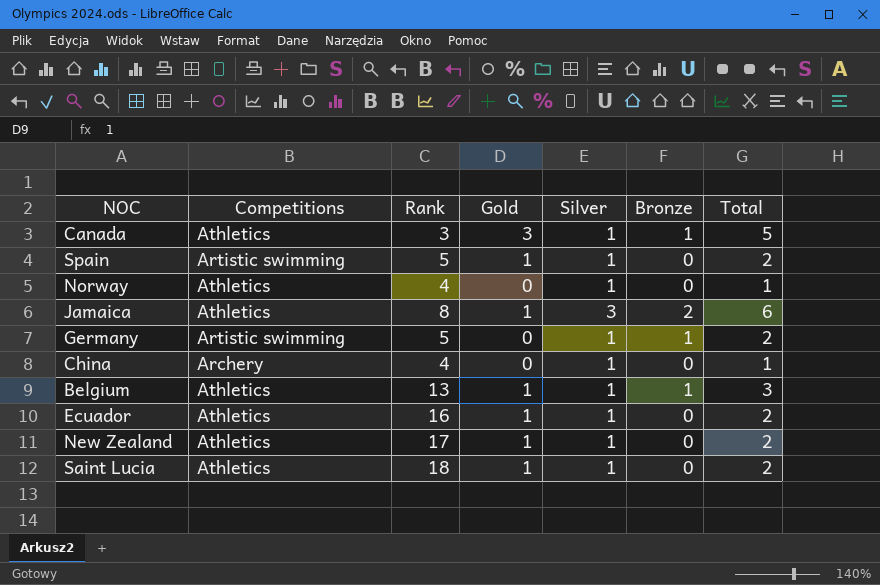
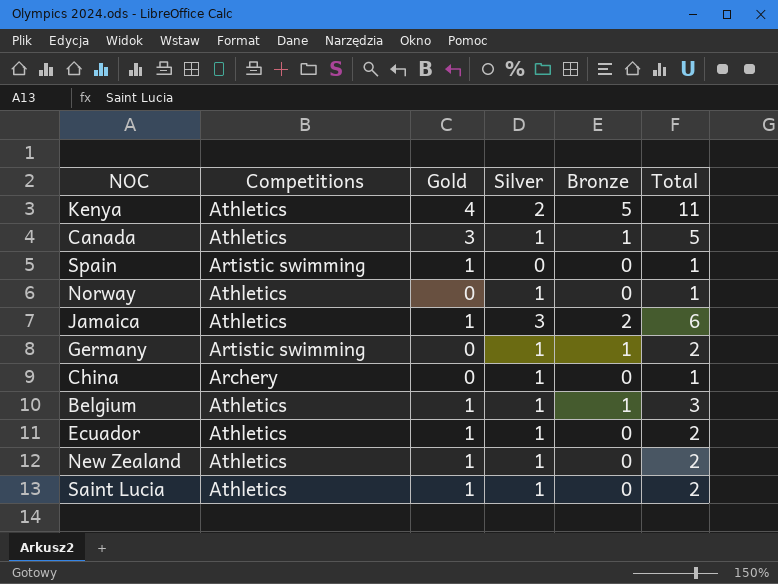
column Rank | position: 3 -> none
row Kenya: none -> Athletics | 4 | 2 | 5 | 11
Spain | Silver: 1 -> 0
Spain | Total: 2 -> 1

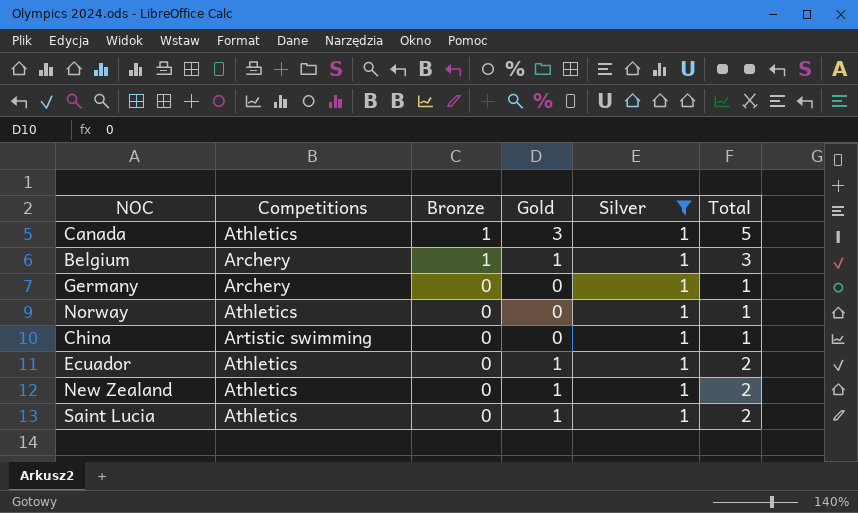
filter: none -> Silver = 1
row order: none -> Bronze descending
column Bronze | position: 5 -> 3
Belgium | Competitions: Athletics -> Archery
Germany | Competitions: Artistic swimming -> Archery
Germany | Bronze: 1 -> 0
Germany | Total: 2 -> 1
China | Competitions: Archery -> Artistic swimming

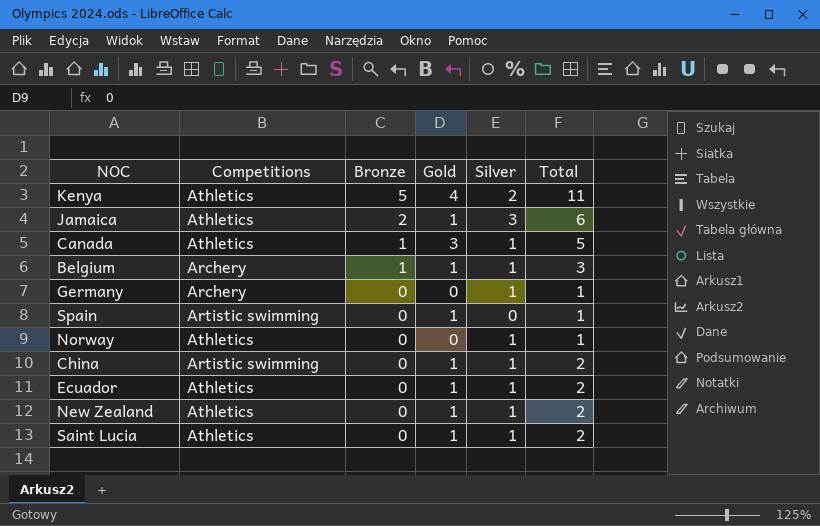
filter: Silver = 1 -> none
China | Gold: 0 -> 1
China | Total: 1 -> 2

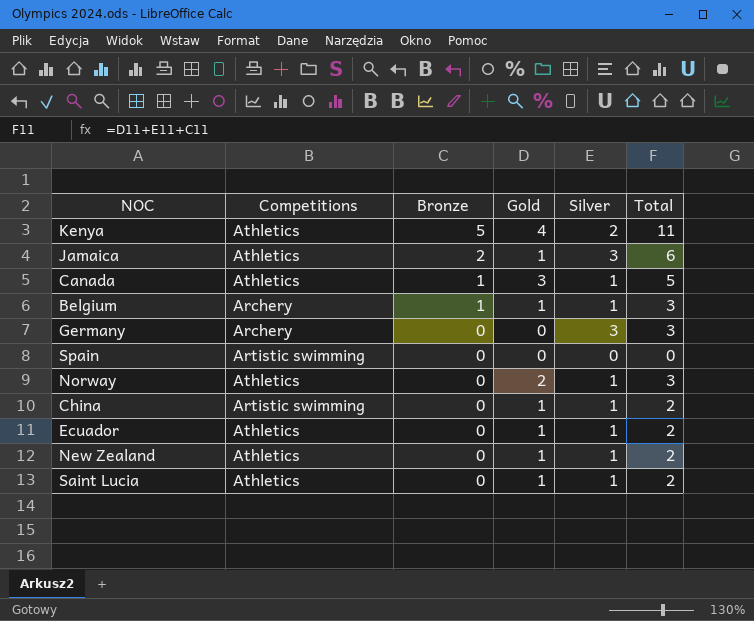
Germany | Silver: 1 -> 3
Germany | Total: 1 -> 3
Spain | Gold: 1 -> 0
Spain | Total: 1 -> 0
Norway | Gold: 0 -> 2
Norway | Total: 1 -> 3

